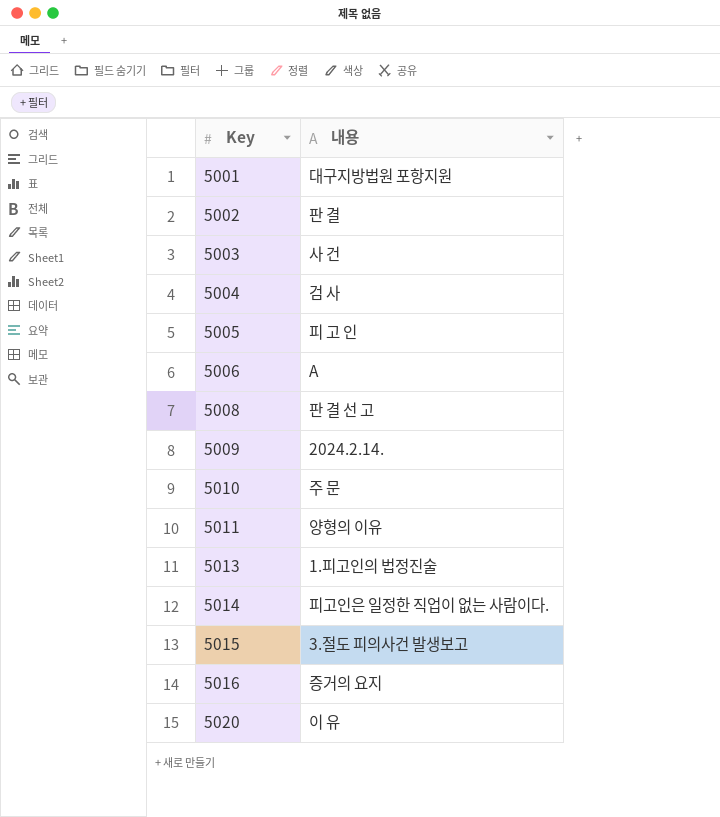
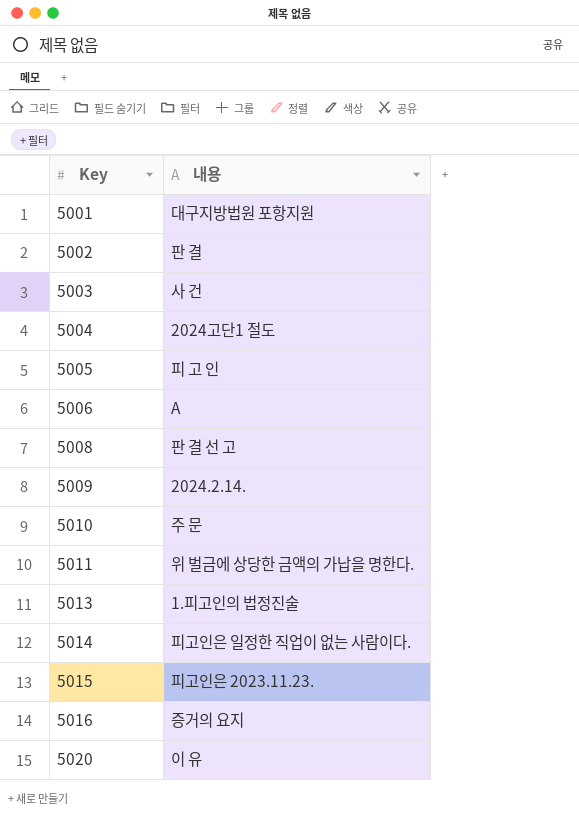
5004 | 내용: 검 사 -> 2024고단1 절도
5011 | 내용: 양형의 이유 -> 위 벌금에 상당한 금액의 가납을 명한다.
5015 | 내용: 3.절도 피의사건 발생보고 -> 피고인은 2023.11.23.

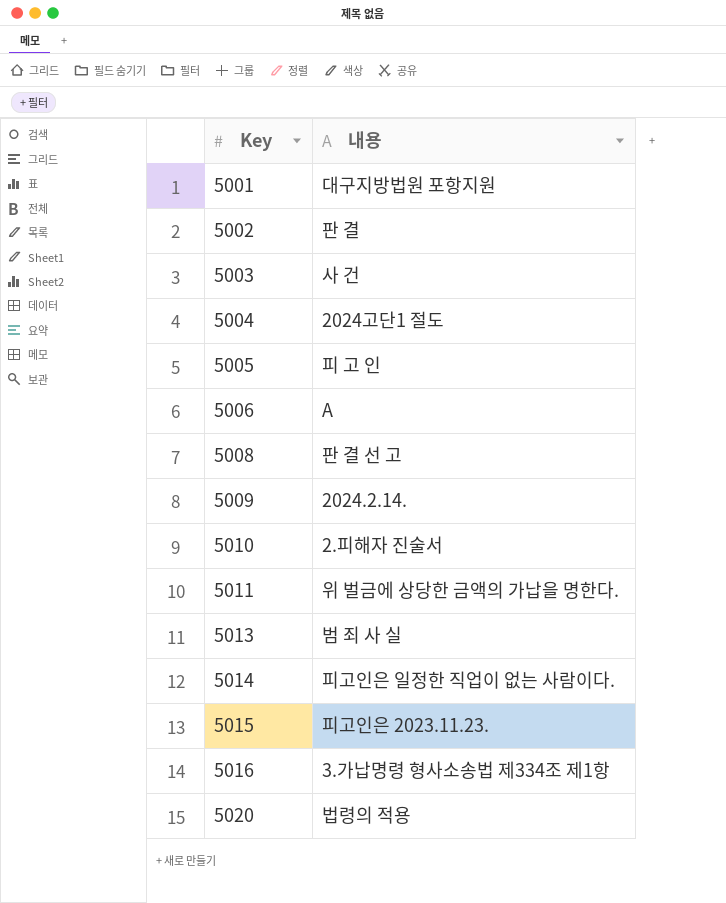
5010 | 내용: 주 문 -> 2.피해자 진술서
5013 | 내용: 1.피고인의 법정진술 -> 범 죄 사 실
5016 | 내용: 증거의 요지 -> 3.가납명령 형사소송법 제334조 제1항
5020 | 내용: 이 유 -> 법령의 적용

